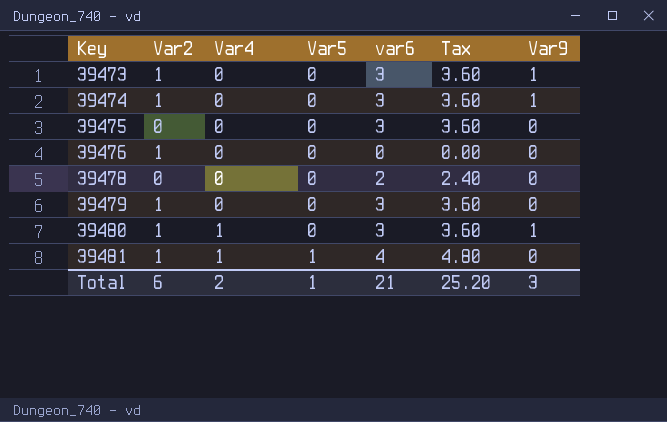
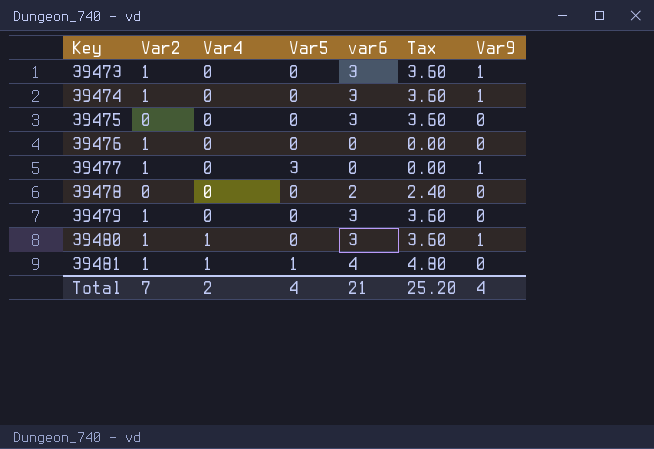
row 39477: none -> 1 | 0 | 3 | 0 | 0.00 | 1
Total | Var2: 6 -> 7
Total | Var5: 1 -> 4
Total | Var9: 3 -> 4

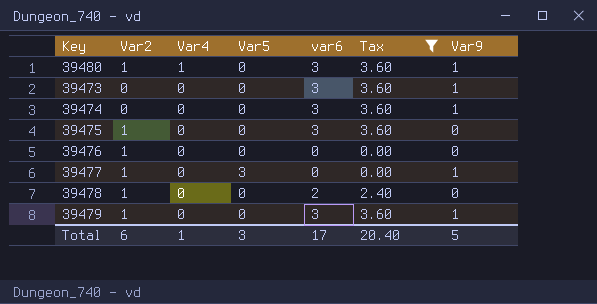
filter: none -> Tax != 4.80
row order: Key ascending -> Var4 descending
39473 | Var2: 1 -> 0
39474 | Var2: 1 -> 0
39475 | Var2: 0 -> 1
39478 | Var2: 0 -> 1
39479 | Var9: 0 -> 1
Total | Var2: 7 -> 6
Total | Var4: 2 -> 1
Total | Var5: 4 -> 3
Total | var6: 21 -> 17
Total | Tax: 25.20 -> 20.40
Total | Var9: 4 -> 5

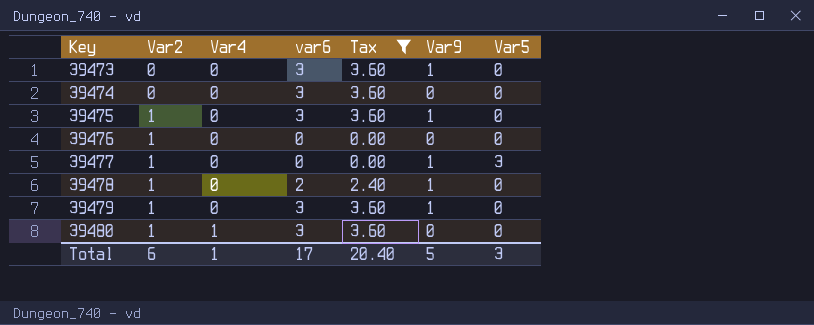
row order: Var4 descending -> Key ascending
column Var5 | position: 4 -> 7
39474 | Var9: 1 -> 0
39475 | Var9: 0 -> 1
39478 | Var9: 0 -> 1
39480 | Var9: 1 -> 0

